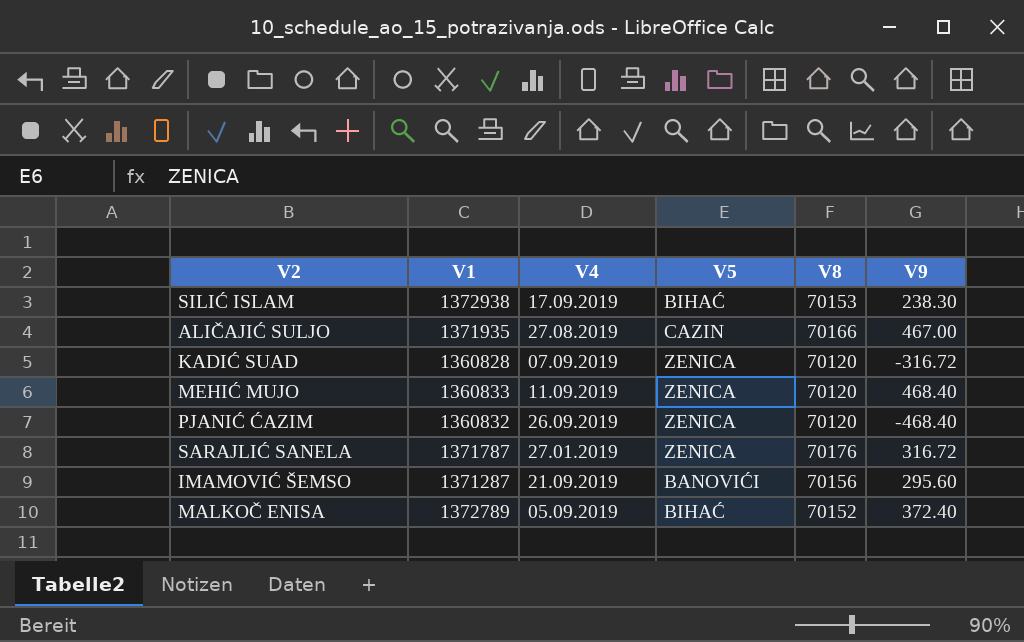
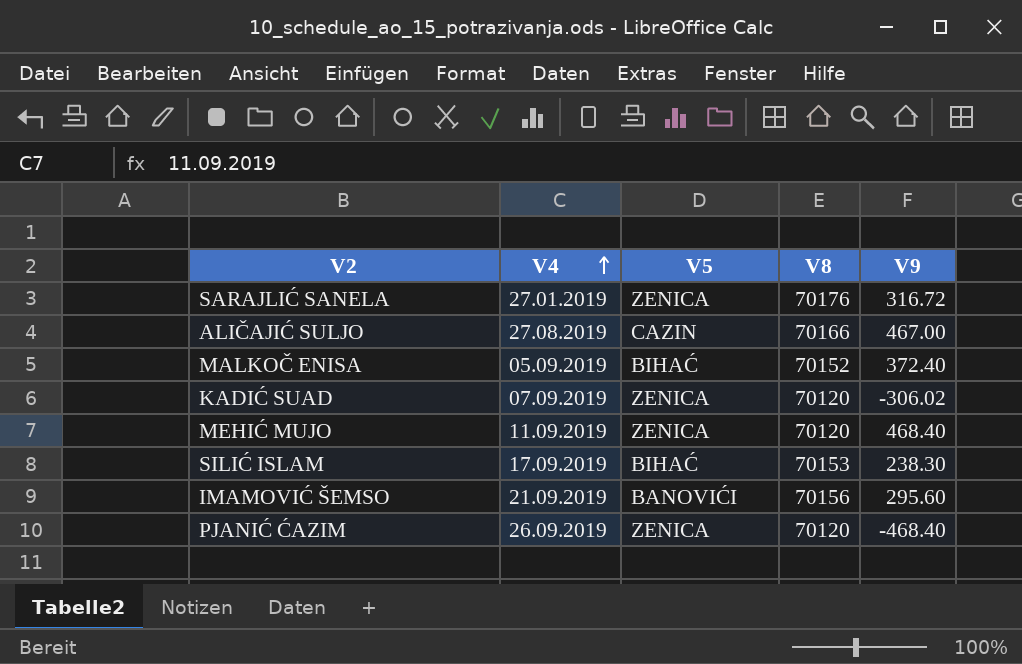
row order: none -> V4 ascending
column V1 | position: 2 -> none
KADIĆ SUAD | V9: -316.72 -> -306.02

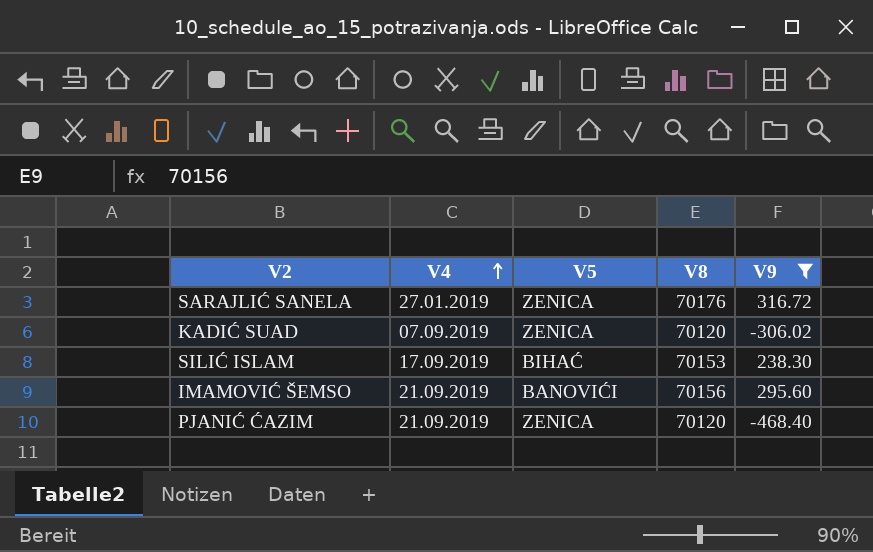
filter: none -> V9 <= 316.72
PJANIĆ ĆAZIM | V4: 26.09.2019 -> 21.09.2019

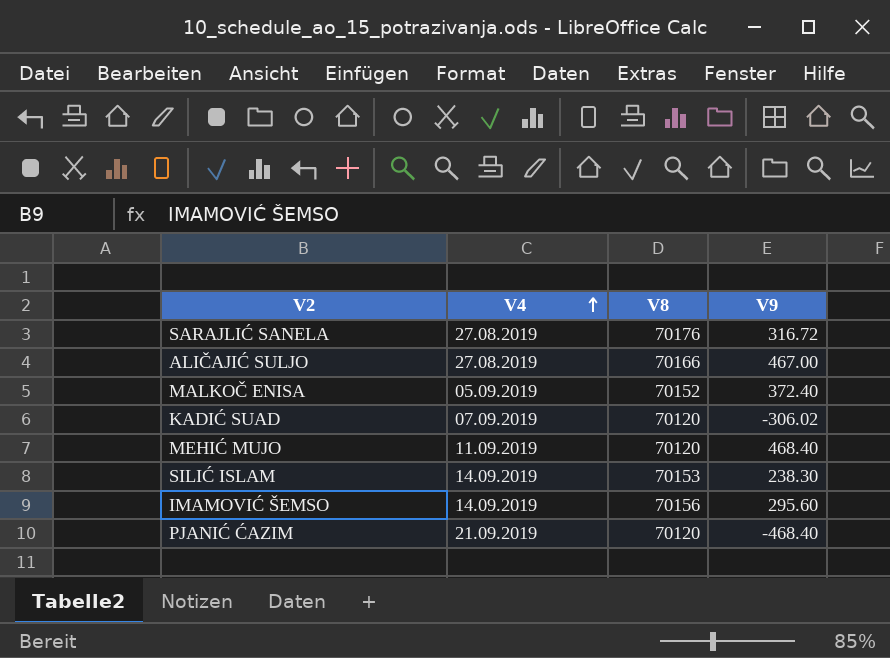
filter: V9 <= 316.72 -> none
column V5 | position: 3 -> none
SARAJLIĆ SANELA | V4: 27.01.2019 -> 27.08.2019
SILIĆ ISLAM | V4: 17.09.2019 -> 14.09.2019
IMAMOVIĆ ŠEMSO | V4: 21.09.2019 -> 14.09.2019

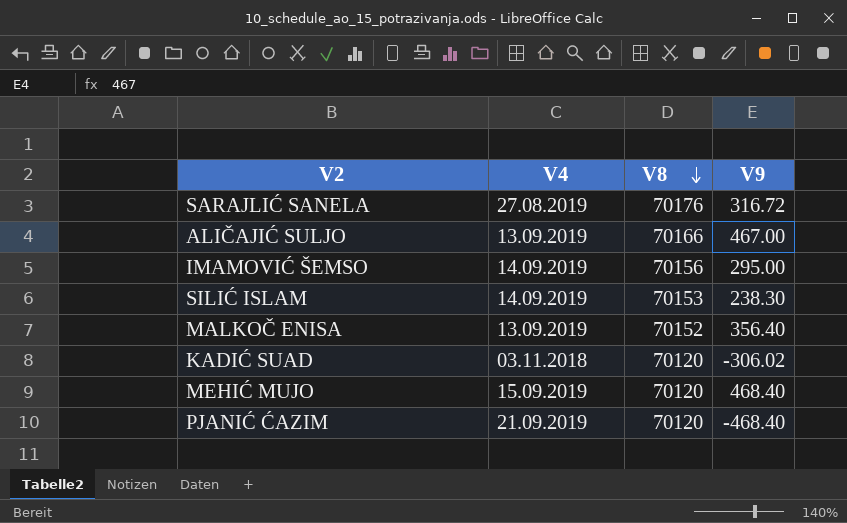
row order: V4 ascending -> V8 descending
ALIČAJIĆ SULJO | V4: 27.08.2019 -> 13.09.2019
IMAMOVIĆ ŠEMSO | V9: 295.60 -> 295.00
MALKOČ ENISA | V4: 05.09.2019 -> 13.09.2019
MALKOČ ENISA | V9: 372.40 -> 356.40
KADIĆ SUAD | V4: 07.09.2019 -> 03.11.2018
MEHIĆ MUJO | V4: 11.09.2019 -> 15.09.2019

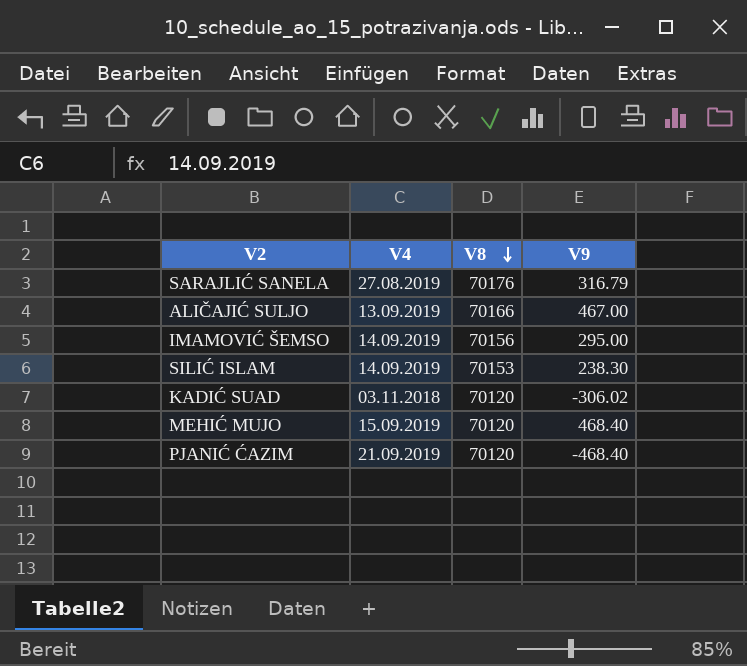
row MALKOČ ENISA: 13.09.2019 | 70152 | 356.40 -> none
SARAJLIĆ SANELA | V9: 316.72 -> 316.79

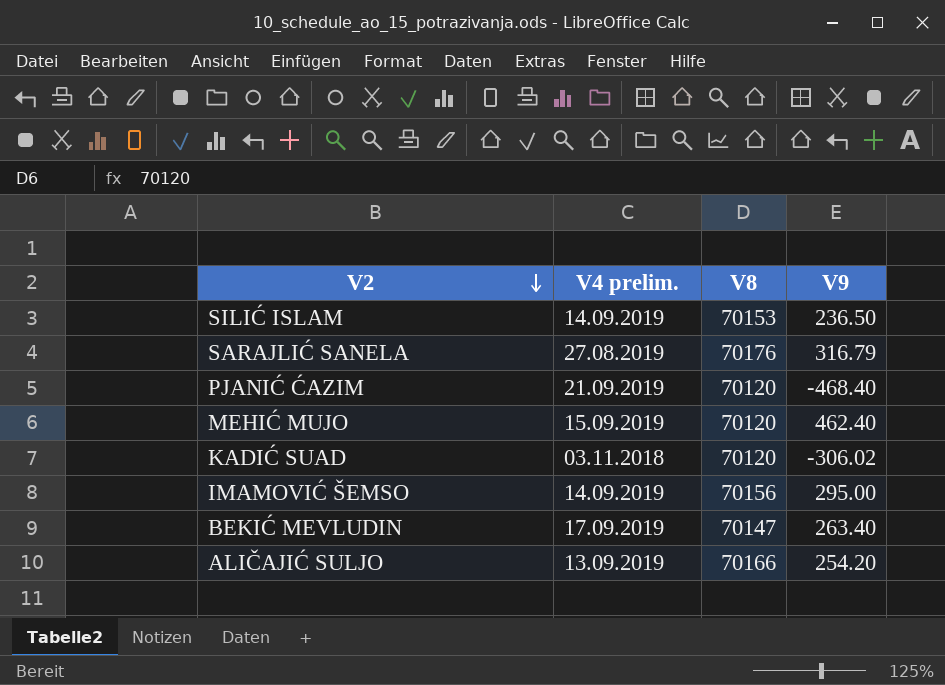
row order: V8 descending -> V2 descending
column name: V4 -> V4 prelim.
SILIĆ ISLAM | V9: 238.30 -> 236.50
MEHIĆ MUJO | V9: 468.40 -> 462.40
row BEKIĆ MEVLUDIN: none -> 17.09.2019 | 70147 | 263.40
ALIČAJIĆ SULJO | V9: 467.00 -> 254.20

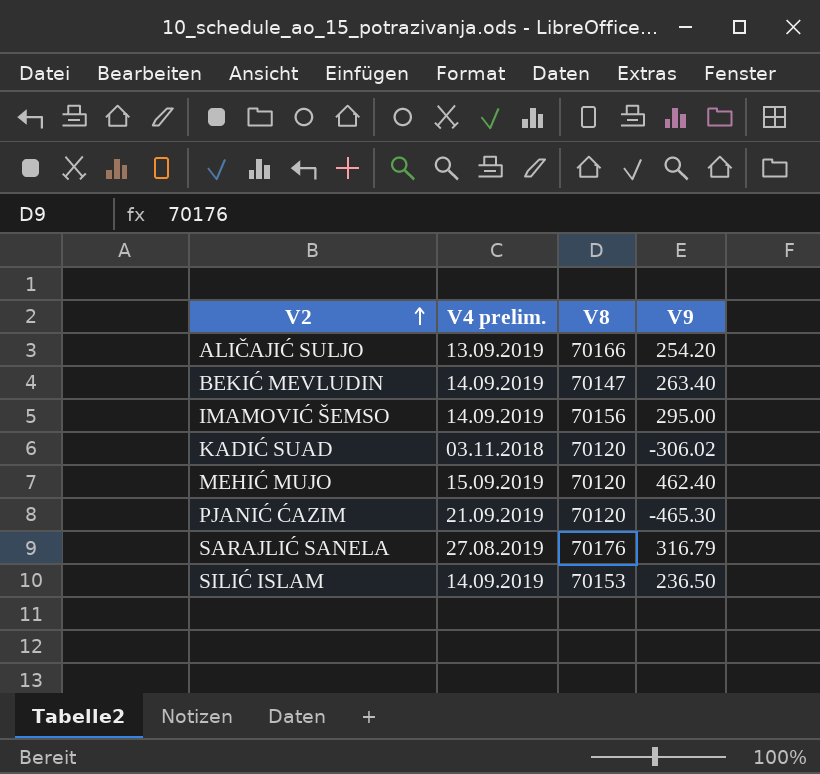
row order: V2 descending -> V2 ascending
BEKIĆ MEVLUDIN | V4 prelim.: 17.09.2019 -> 14.09.2019
PJANIĆ ĆAZIM | V9: -468.40 -> -465.30

